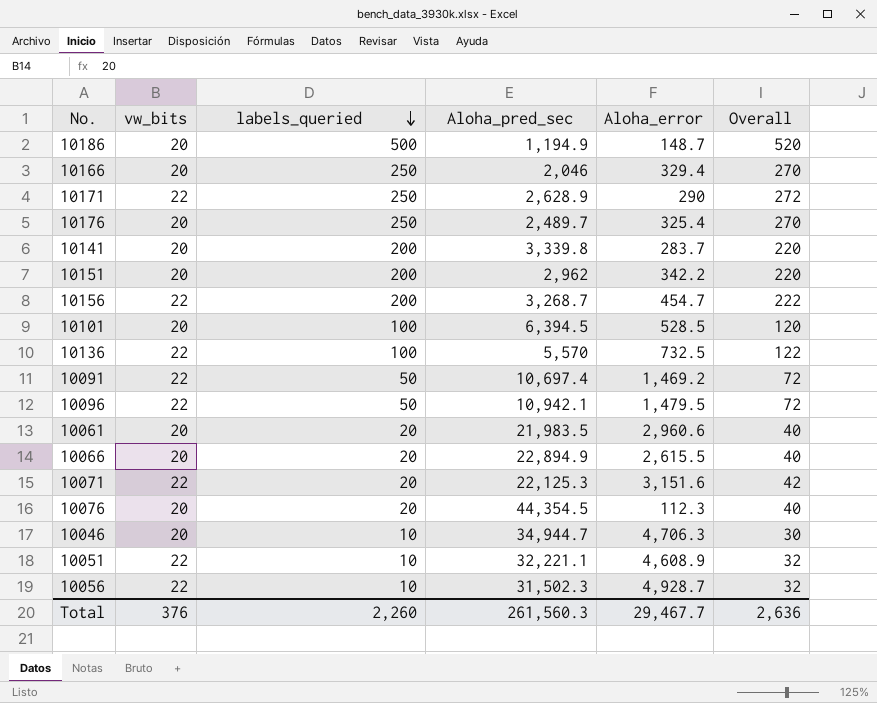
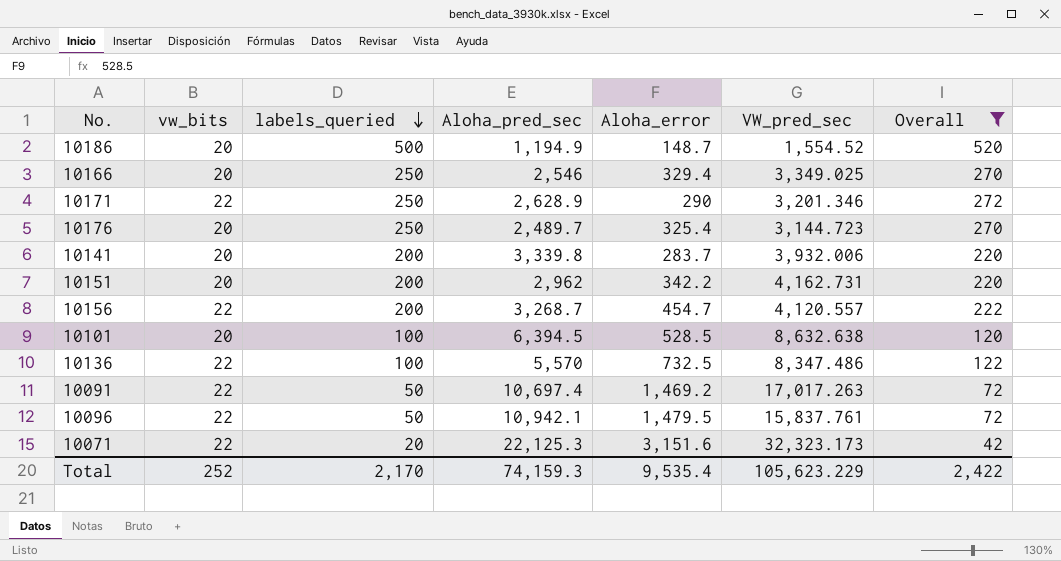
filter: none -> Overall >= 42
column VW_pred_sec | position: none -> 6
10166 | Aloha_pred_sec: 2,046 -> 2,546
Total | vw_bits: 376 -> 252
Total | labels_queried: 2,260 -> 2,170
Total | Aloha_pred_sec: 261,560.3 -> 74,159.3
Total | Aloha_error: 29,467.7 -> 9,535.4
Total | Overall: 2,636 -> 2,422

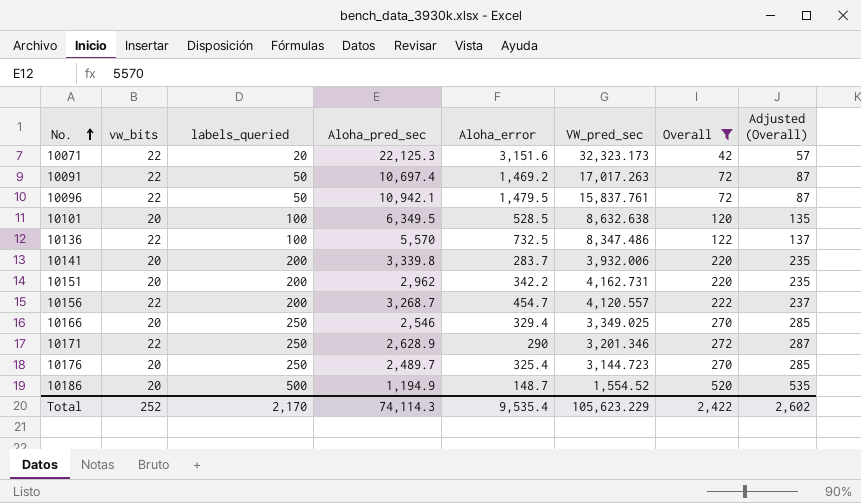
row order: labels_queried descending -> No. ascending
column Adjusted (Overall) | formula: none -> [Overall] + 15
10101 | Aloha_pred_sec: 6,394.5 -> 6,349.5
Total | Aloha_pred_sec: 74,159.3 -> 74,114.3

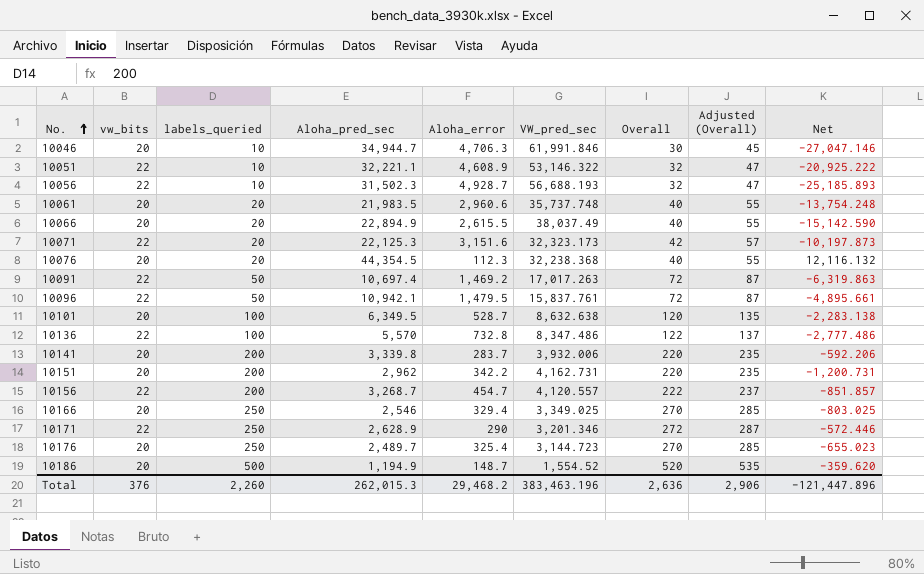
filter: Overall >= 42 -> none
column Net | formula: none -> [Aloha_pred_sec] - [VW_pred_sec]
10101 | Aloha_error: 528.5 -> 528.7
10136 | Aloha_error: 732.5 -> 732.8
Total | vw_bits: 252 -> 376
Total | labels_queried: 2,170 -> 2,260
Total | Aloha_pred_sec: 74,114.3 -> 262,015.3
Total | Aloha_error: 9,535.4 -> 29,468.2
Total | VW_pred_sec: 105,623.229 -> 383,463.196
Total | Overall: 2,422 -> 2,636
Total | Adjusted (Overall): 2,602 -> 2,906

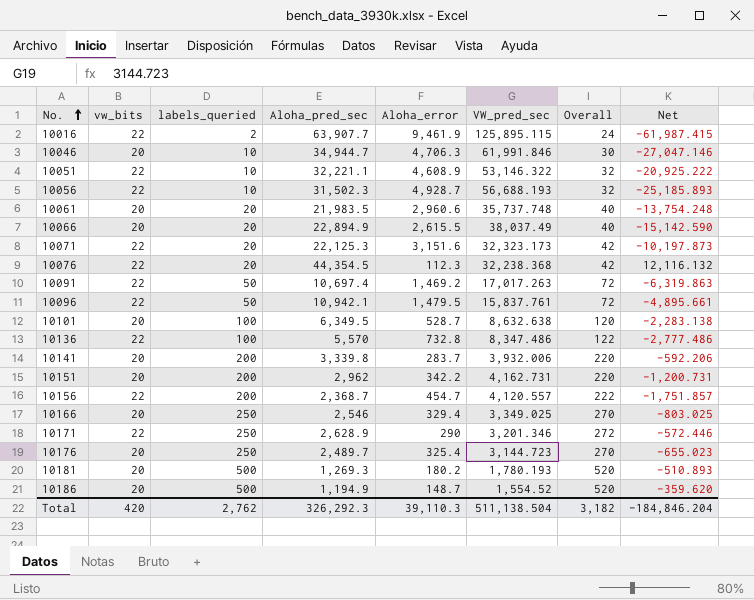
column Adjusted (Overall) | formula: [Overall] + 15 -> none
row 10016: none -> 22 | 2 | 63,907.7 | 9,461.9 | 125,895.115 | 24 | -61,987.415
10076 | vw_bits: 20 -> 22
10076 | Overall: 40 -> 42
10156 | Aloha_pred_sec: 3,268.7 -> 2,368.7
10156 | Net: -851.857 -> -1,751.857
row 10181: none -> 20 | 500 | 1,269.3 | 180.2 | 1,780.193 | 520 | -510.893
Total | vw_bits: 376 -> 420
Total | labels_queried: 2,260 -> 2,762
Total | Aloha_pred_sec: 262,015.3 -> 326,292.3
Total | Aloha_error: 29,468.2 -> 39,110.3
Total | VW_pred_sec: 383,463.196 -> 511,138.504
Total | Overall: 2,636 -> 3,182
Total | Net: -121,447.896 -> -184,846.204

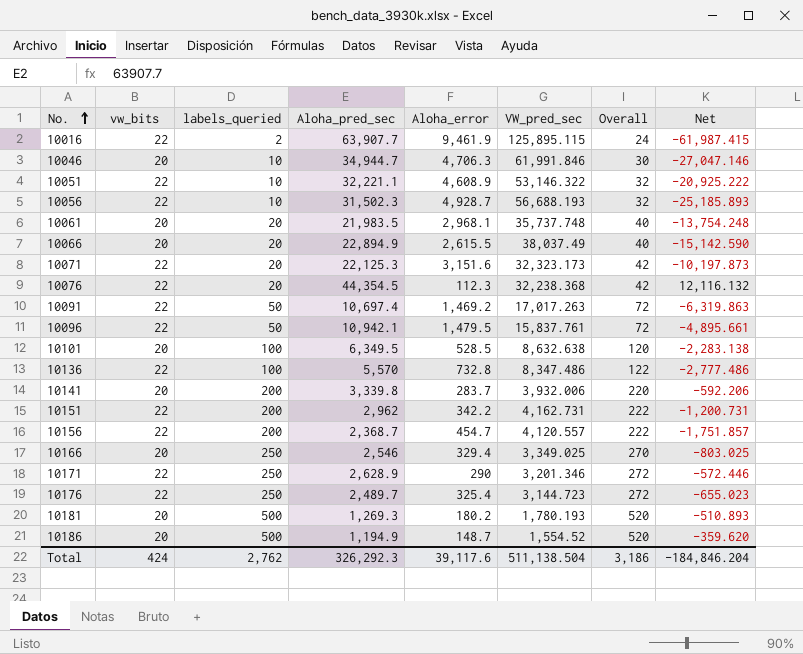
10061 | Aloha_error: 2,960.6 -> 2,968.1
10101 | Aloha_error: 528.7 -> 528.5
10151 | vw_bits: 20 -> 22
10151 | Overall: 220 -> 222
10176 | vw_bits: 20 -> 22
10176 | Overall: 270 -> 272
Total | vw_bits: 420 -> 424
Total | Aloha_error: 39,110.3 -> 39,117.6
Total | Overall: 3,182 -> 3,186

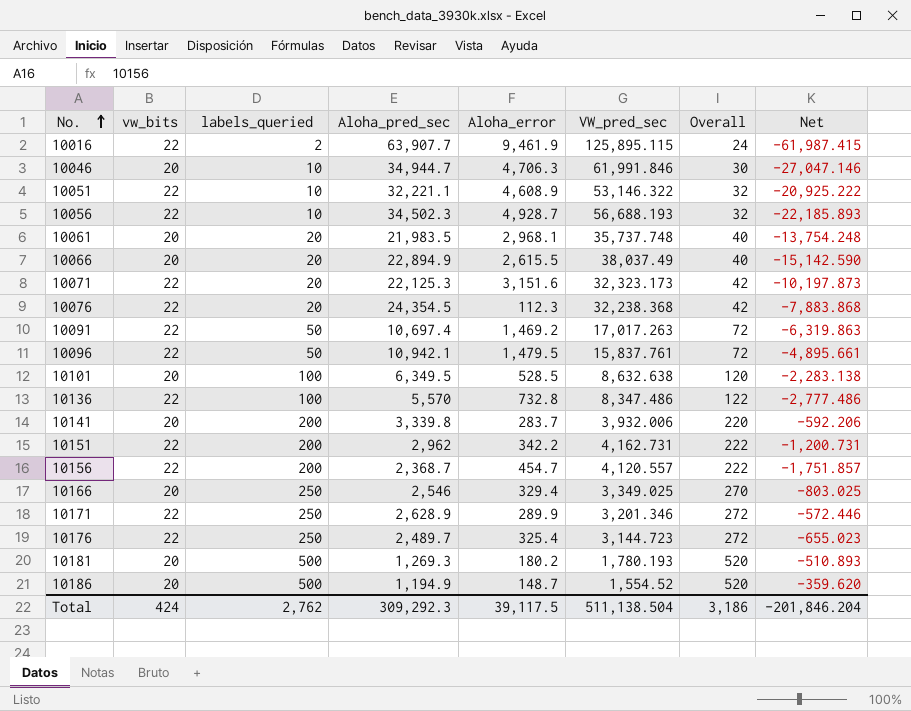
10056 | Aloha_pred_sec: 31,502.3 -> 34,502.3
10056 | Net: -25,185.893 -> -22,185.893
10076 | Aloha_pred_sec: 44,354.5 -> 24,354.5
10076 | Net: 12,116.132 -> -7,883.868
10171 | Aloha_error: 290 -> 289.9
Total | Aloha_pred_sec: 326,292.3 -> 309,292.3
Total | Aloha_error: 39,117.6 -> 39,117.5
Total | Net: -184,846.204 -> -201,846.204

